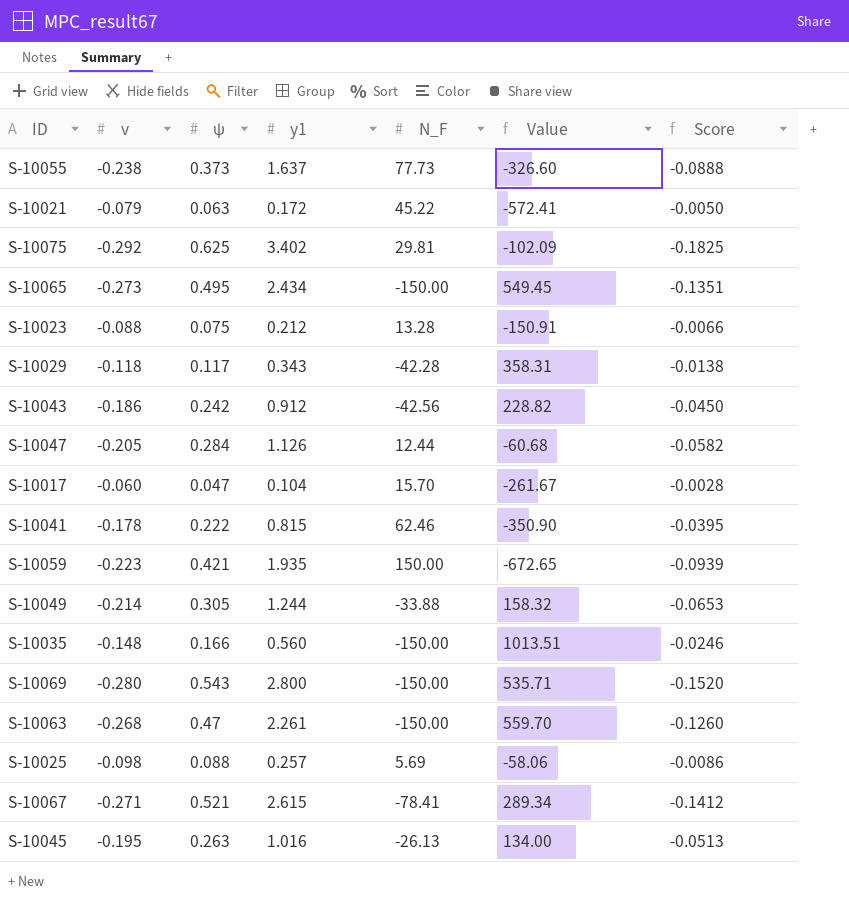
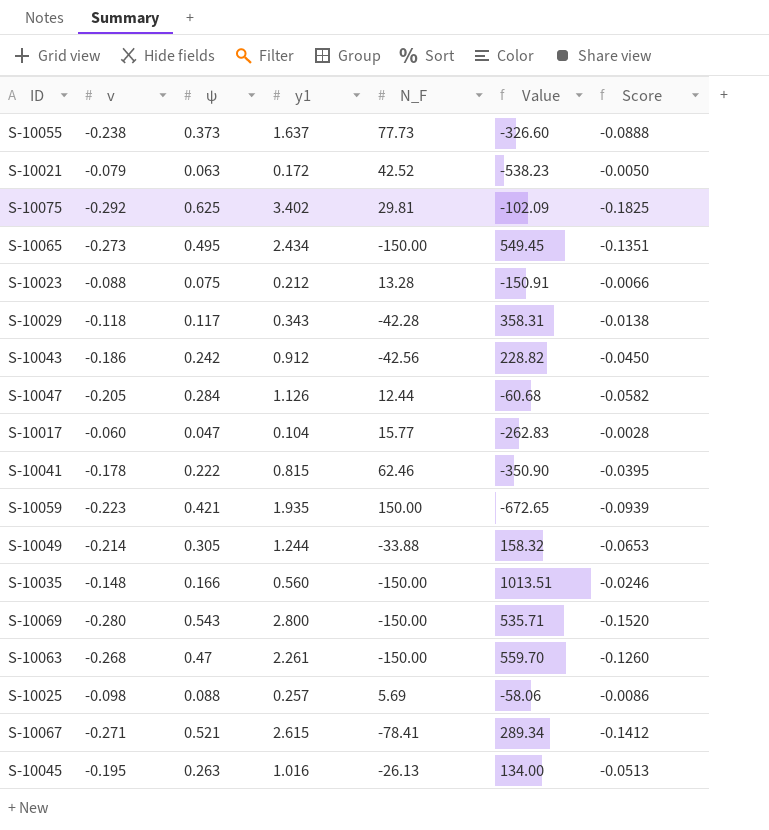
S-10021 | N_F: 45.22 -> 42.52
S-10021 | Value: -572.41 -> -538.23
S-10017 | N_F: 15.70 -> 15.77
S-10017 | Value: -261.67 -> -262.83

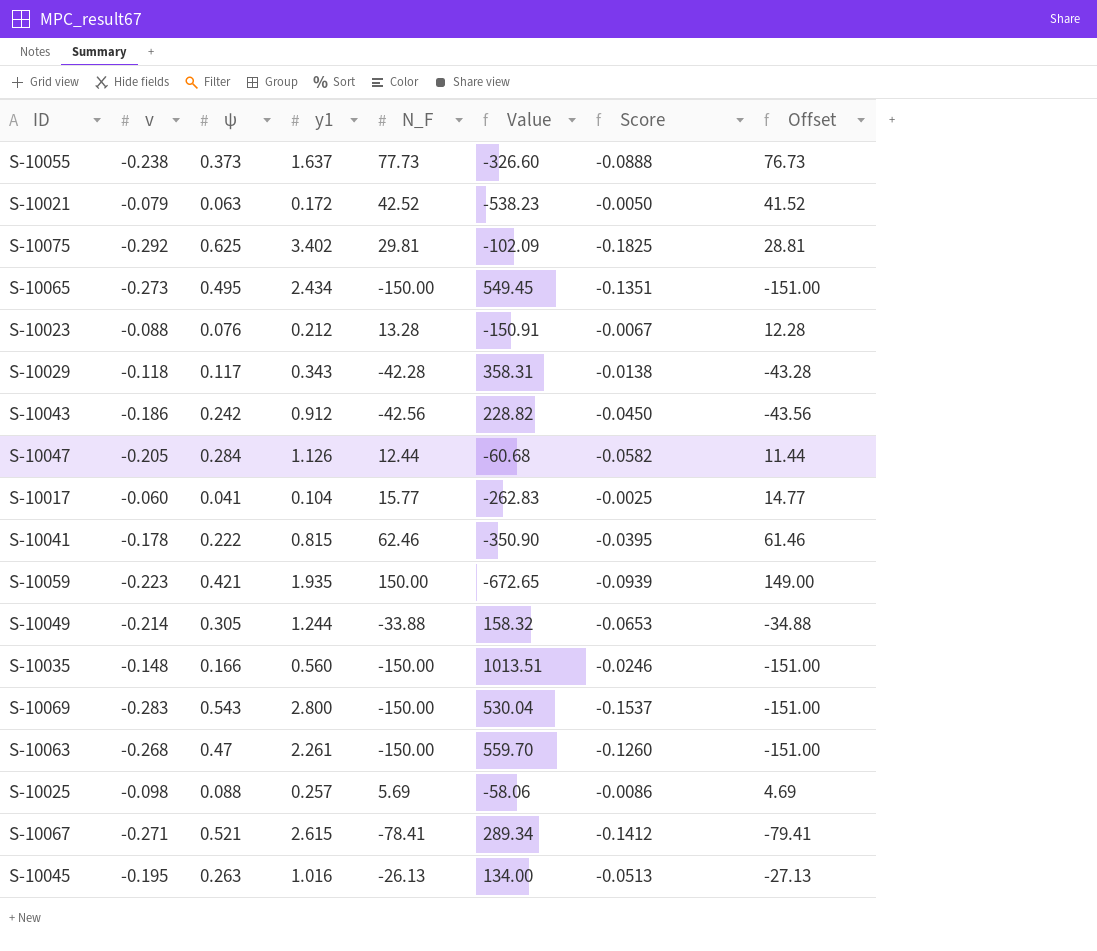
column Offset | formula: none -> [N_F] - 1
S-10023 | ψ: 0.075 -> 0.076
S-10023 | Score: -0.0066 -> -0.0067
S-10017 | ψ: 0.047 -> 0.041
S-10017 | Score: -0.0028 -> -0.0025
S-10069 | v: -0.280 -> -0.283
S-10069 | Value: 535.71 -> 530.04
S-10069 | Score: -0.1520 -> -0.1537

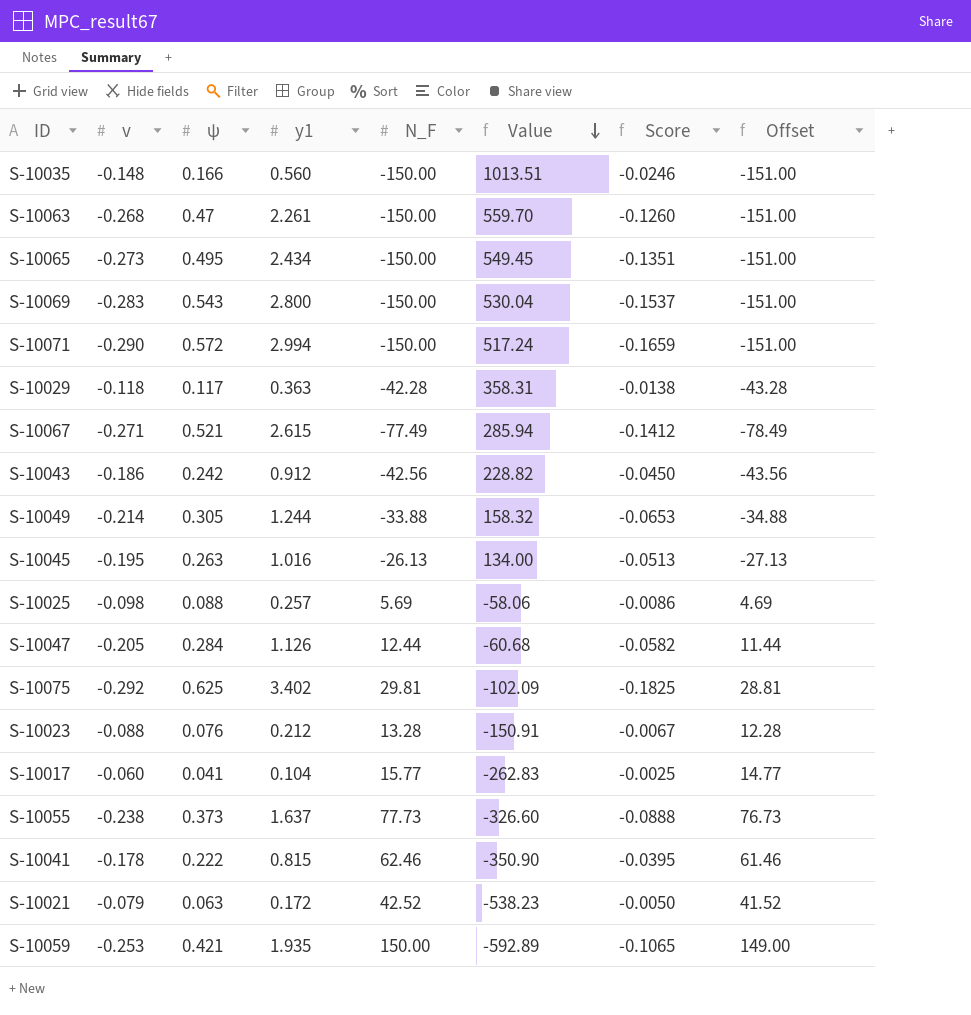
row order: none -> Value descending
row S-10071: none -> -0.290 | 0.572 | 2.994 | -150.00 | 517.24 | -0.1659 | -151.00
S-10029 | y1: 0.343 -> 0.363
S-10067 | N_F: -78.41 -> -77.49
S-10067 | Value: 289.34 -> 285.94
S-10067 | Offset: -79.41 -> -78.49
S-10059 | v: -0.223 -> -0.253
S-10059 | Value: -672.65 -> -592.89
S-10059 | Score: -0.0939 -> -0.1065

